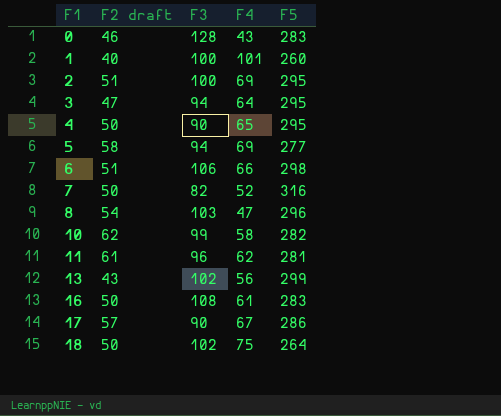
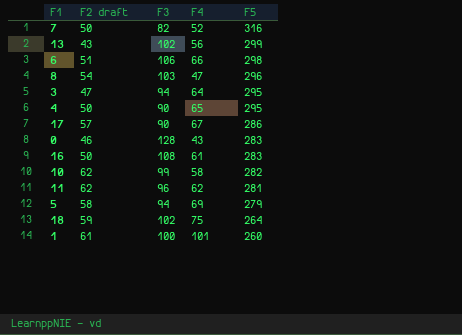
row order: F1 ascending -> F5 descending
row 2: 51 | 100 | 69 | 295 -> none
11 | F2 draft: 61 -> 62
5 | F5: 277 -> 279
18 | F2 draft: 50 -> 59
1 | F2 draft: 40 -> 61

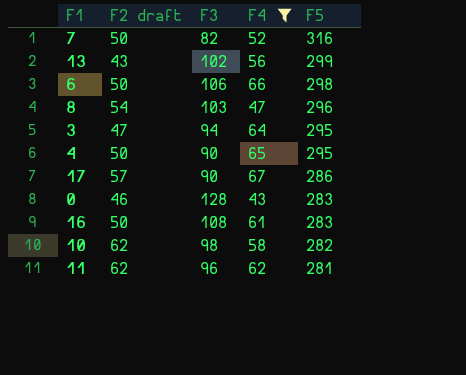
filter: none -> F4 <= 67
6 | F2 draft: 51 -> 50
10 | F3: 99 -> 98

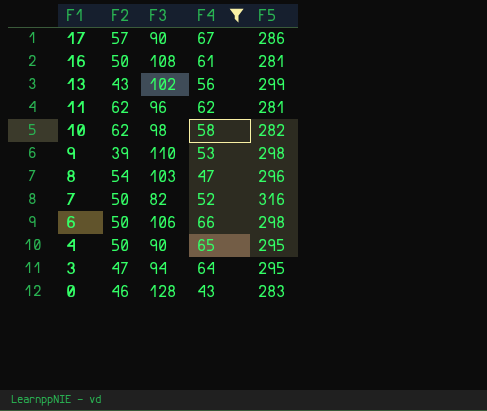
row order: F5 descending -> F1 descending
column name: F2 draft -> F2
16 | F5: 283 -> 281
row 9: none -> 39 | 110 | 53 | 298

